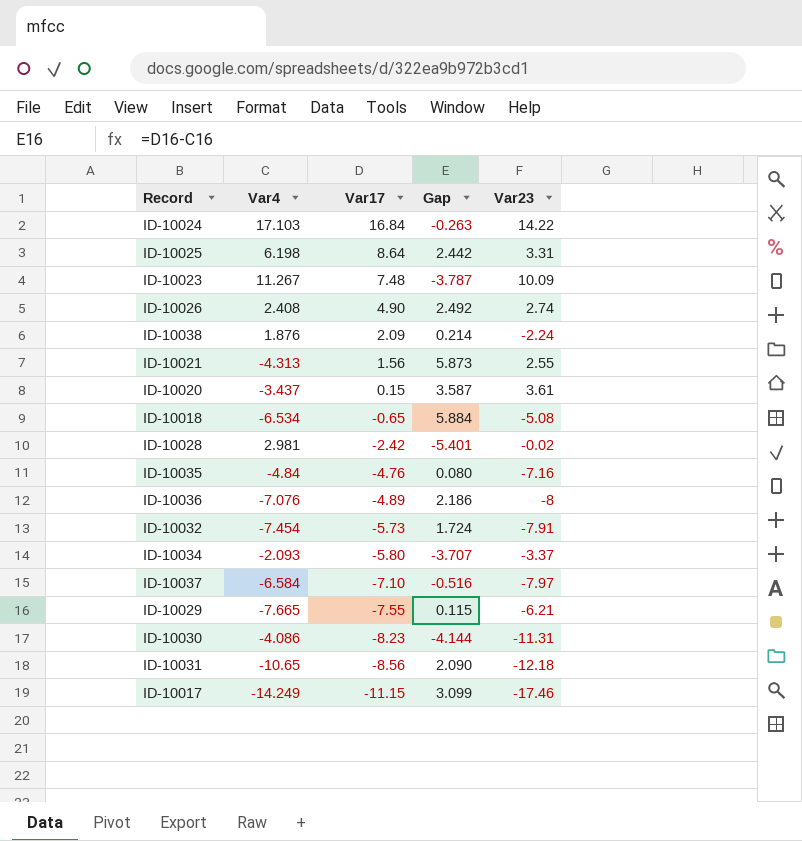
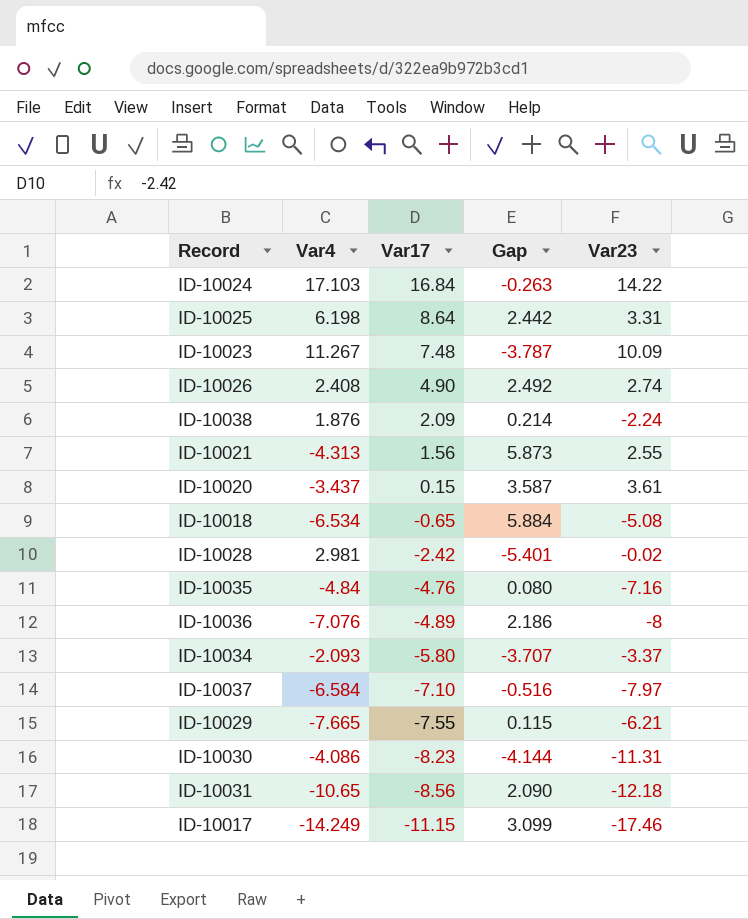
row ID-10032: -7.454 | -5.73 | 1.724 | -7.91 -> none

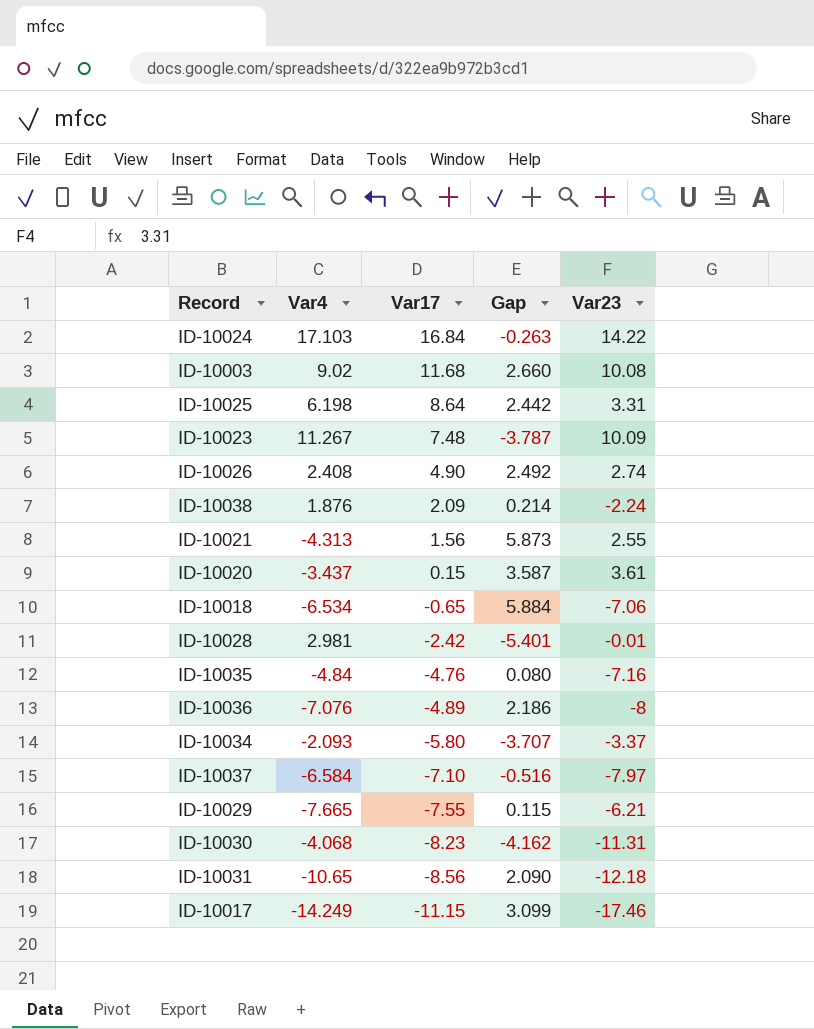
row ID-10003: none -> 9.02 | 11.68 | 2.660 | 10.08
ID-10018 | Var23: -5.08 -> -7.06
ID-10028 | Var23: -0.02 -> -0.01
ID-10030 | Var4: -4.086 -> -4.068
ID-10030 | Gap: -4.144 -> -4.162

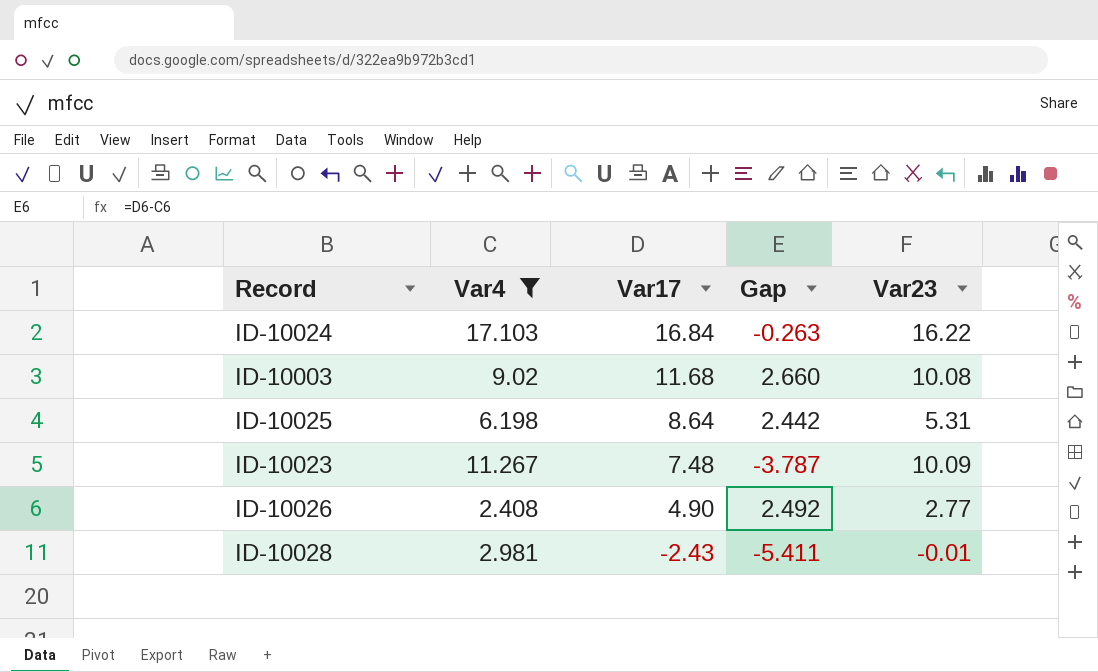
filter: none -> Var4 >= 2.408
ID-10024 | Var23: 14.22 -> 16.22
ID-10025 | Var23: 3.31 -> 5.31
ID-10026 | Var23: 2.74 -> 2.77
ID-10028 | Var17: -2.42 -> -2.43
ID-10028 | Gap: -5.401 -> -5.411

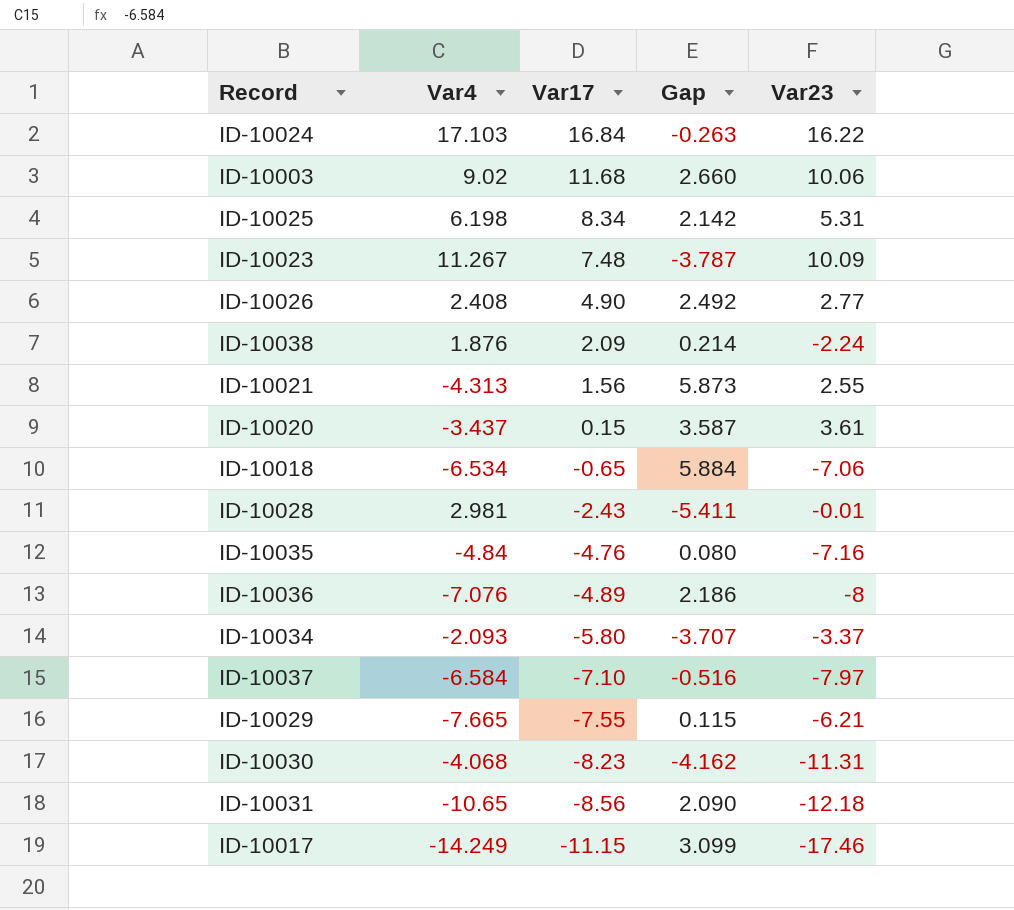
filter: Var4 >= 2.408 -> none
ID-10003 | Var23: 10.08 -> 10.06
ID-10025 | Var17: 8.64 -> 8.34
ID-10025 | Gap: 2.442 -> 2.142

